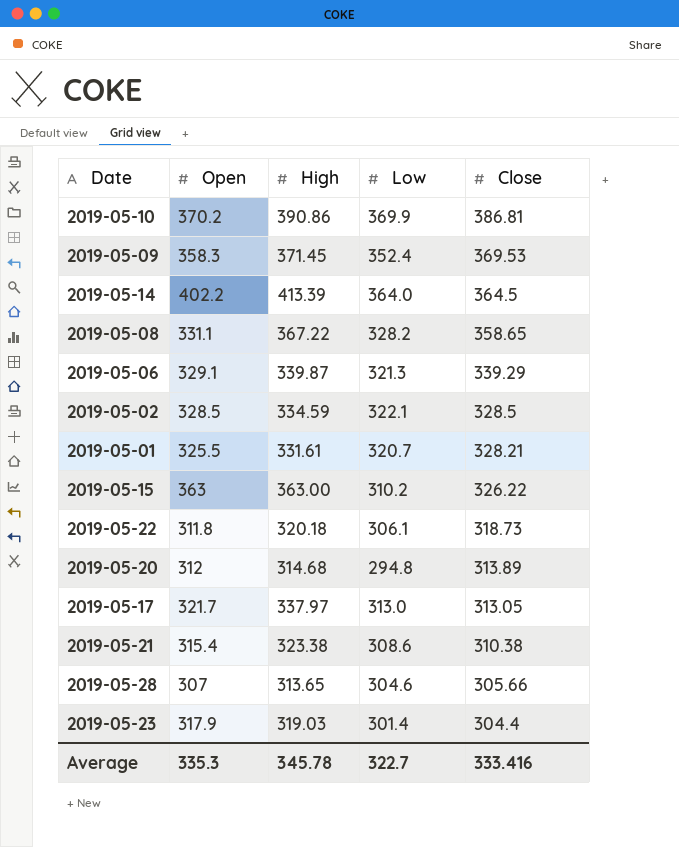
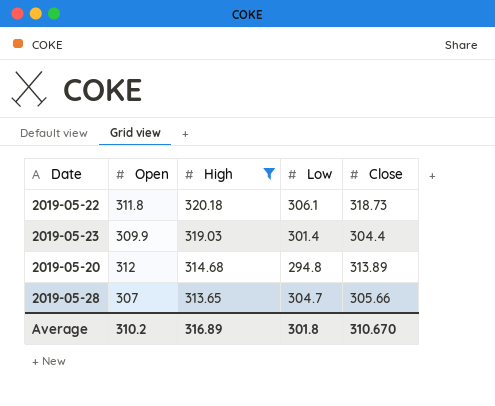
filter: none -> High <= 320.18
row order: Close descending -> High descending
2019-05-23 | Open: 317.9 -> 309.9
2019-05-28 | Low: 304.6 -> 304.7
Average | Open: 335.3 -> 310.2
Average | High: 345.78 -> 316.89
Average | Low: 322.7 -> 301.8
Average | Close: 333.416 -> 310.670

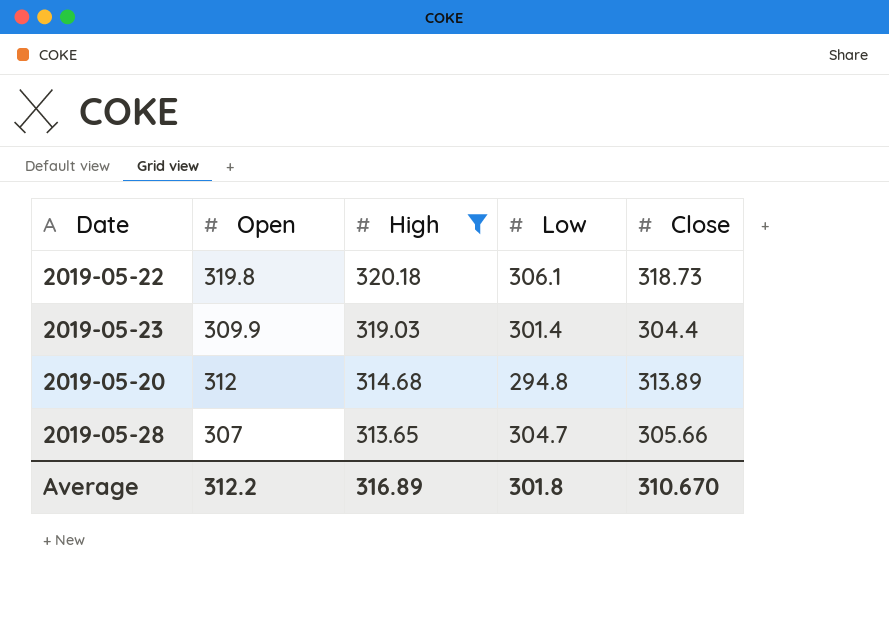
2019-05-22 | Open: 311.8 -> 319.8
Average | Open: 310.2 -> 312.2

